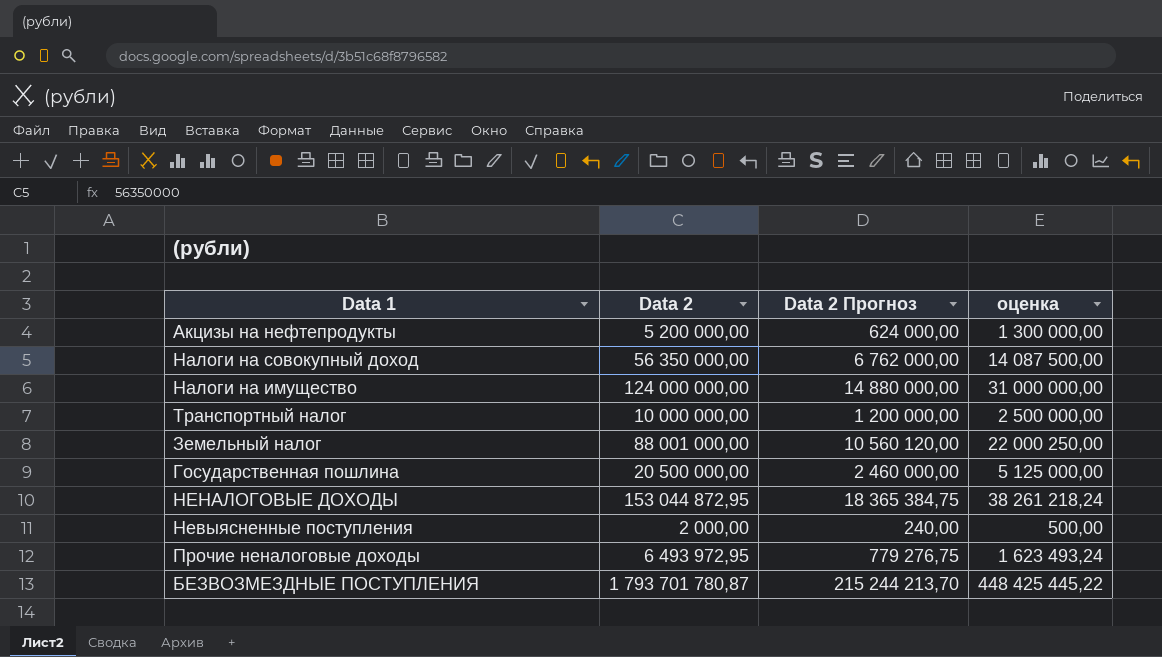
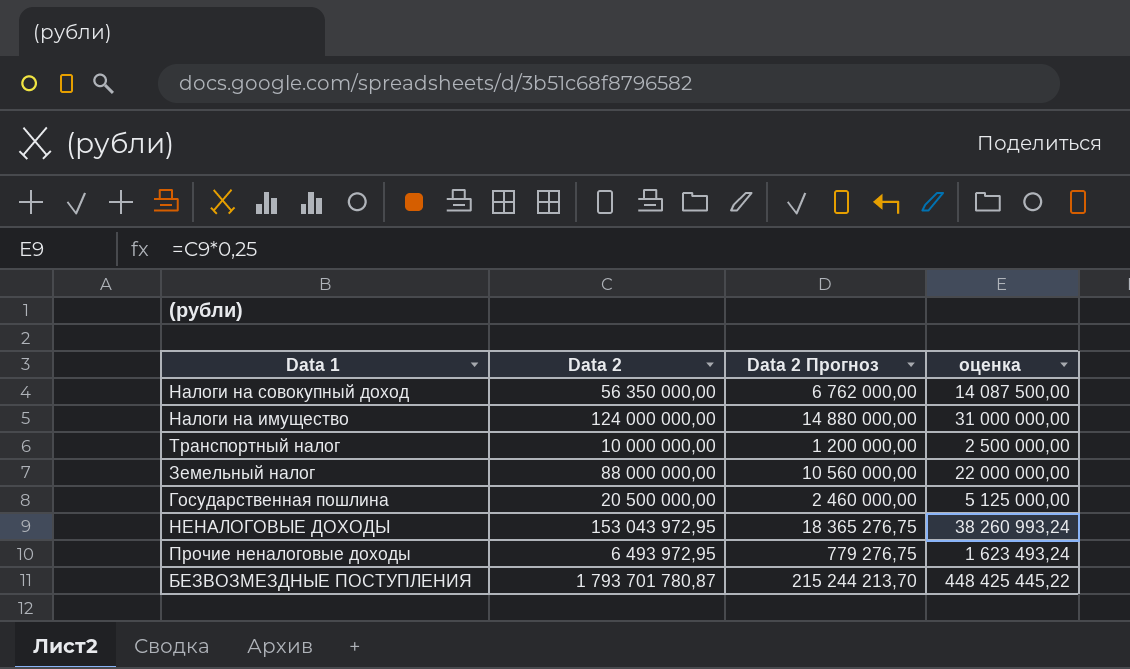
row Акцизы на нефтепродукты: 5 200 000,00 | 624 000,00 | 1 300 000,00 -> none
row Невыясненные поступления: 2 000,00 | 240,00 | 500,00 -> none
Земельный налог | Data 2: 88 001 000,00 -> 88 000 000,00
Земельный налог | Data 2 Прогноз: 10 560 120,00 -> 10 560 000,00
Земельный налог | оценка: 22 000 250,00 -> 22 000 000,00
НЕНАЛОГОВЫЕ ДОХОДЫ | Data 2: 153 044 872,95 -> 153 043 972,95
НЕНАЛОГОВЫЕ ДОХОДЫ | Data 2 Прогноз: 18 365 384,75 -> 18 365 276,75
НЕНАЛОГОВЫЕ ДОХОДЫ | оценка: 38 261 218,24 -> 38 260 993,24

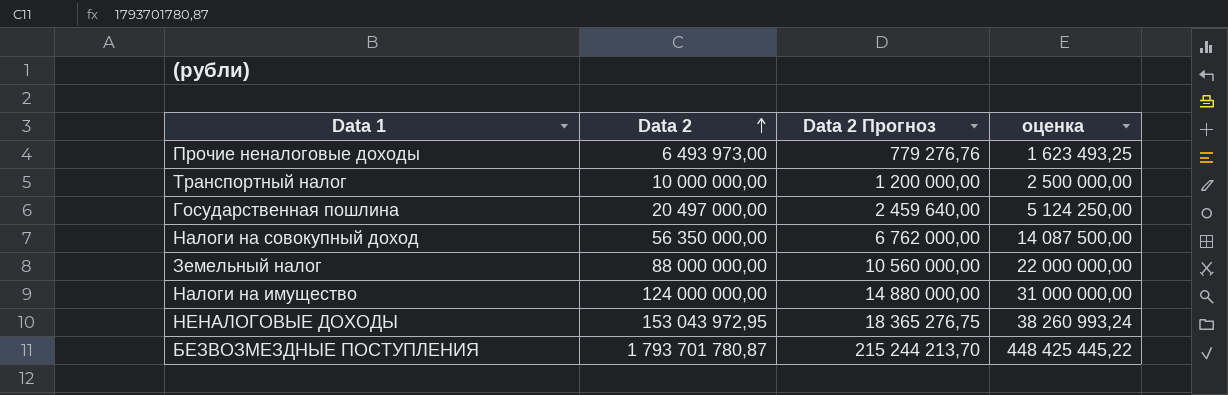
row order: none -> Data 2 ascending
Прочие неналоговые доходы | Data 2: 6 493 972,95 -> 6 493 973,00
Прочие неналоговые доходы | Data 2 Прогноз: 779 276,75 -> 779 276,76
Прочие неналоговые доходы | оценка: 1 623 493,24 -> 1 623 493,25
Государственная пошлина | Data 2: 20 500 000,00 -> 20 497 000,00
Государственная пошлина | Data 2 Прогноз: 2 460 000,00 -> 2 459 640,00
Государственная пошлина | оценка: 5 125 000,00 -> 5 124 250,00

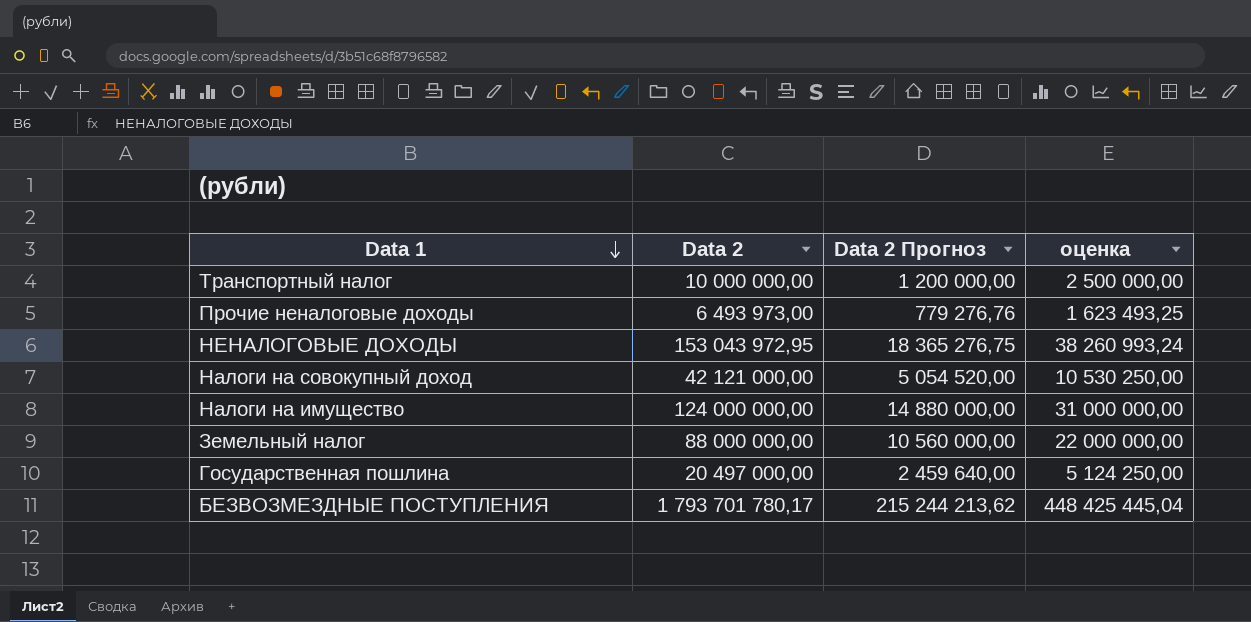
row order: Data 2 ascending -> Data 1 descending
Налоги на совокупный доход | Data 2: 56 350 000,00 -> 42 121 000,00
Налоги на совокупный доход | Data 2 Прогноз: 6 762 000,00 -> 5 054 520,00
Налоги на совокупный доход | оценка: 14 087 500,00 -> 10 530 250,00
БЕЗВОЗМЕЗДНЫЕ ПОСТУПЛЕНИЯ | Data 2: 1 793 701 780,87 -> 1 793 701 780,17
БЕЗВОЗМЕЗДНЫЕ ПОСТУПЛЕНИЯ | Data 2 Прогноз: 215 244 213,70 -> 215 244 213,62
БЕЗВОЗМЕЗДНЫЕ ПОСТУПЛЕНИЯ | оценка: 448 425 445,22 -> 448 425 445,04

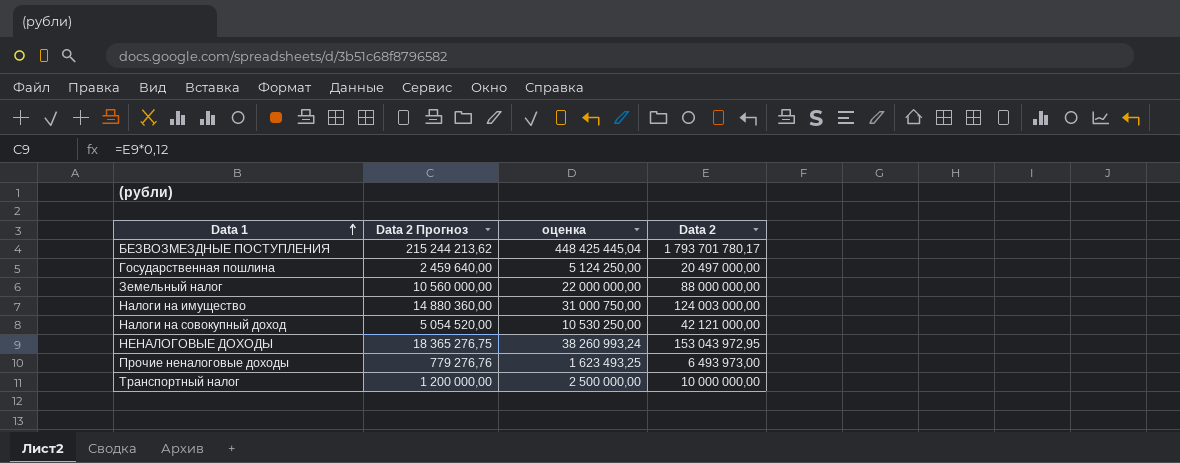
row order: Data 1 descending -> Data 1 ascending
column Data 2 | position: 2 -> 4
Налоги на имущество | Data 2 Прогноз: 14 880 000,00 -> 14 880 360,00
Налоги на имущество | оценка: 31 000 000,00 -> 31 000 750,00
Налоги на имущество | Data 2: 124 000 000,00 -> 124 003 000,00

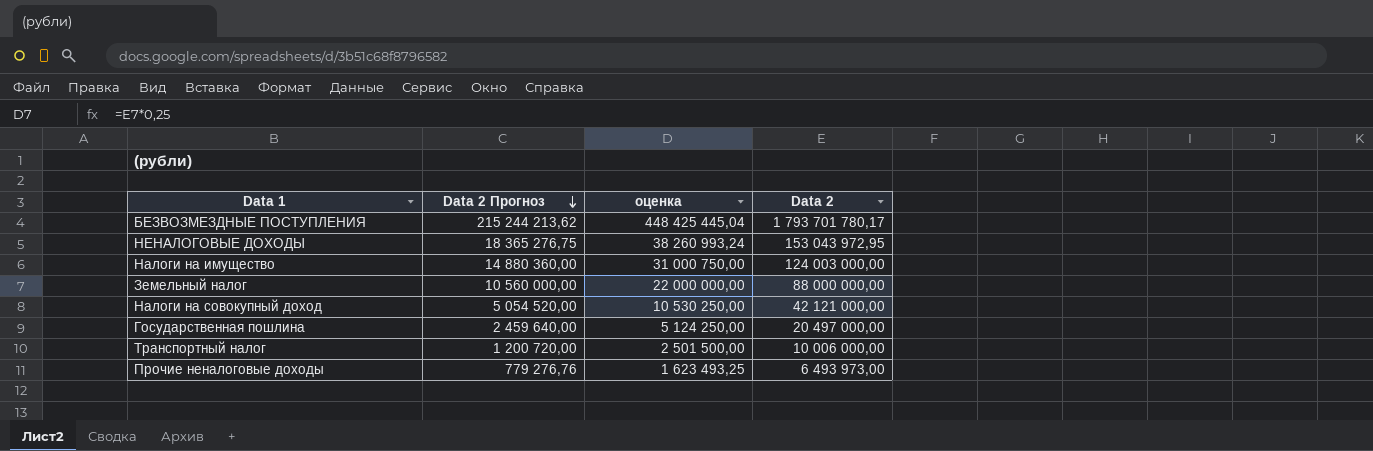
row order: Data 1 ascending -> Data 2 Прогноз descending
Транспортный налог | Data 2 Прогноз: 1 200 000,00 -> 1 200 720,00
Транспортный налог | оценка: 2 500 000,00 -> 2 501 500,00
Транспортный налог | Data 2: 10 000 000,00 -> 10 006 000,00

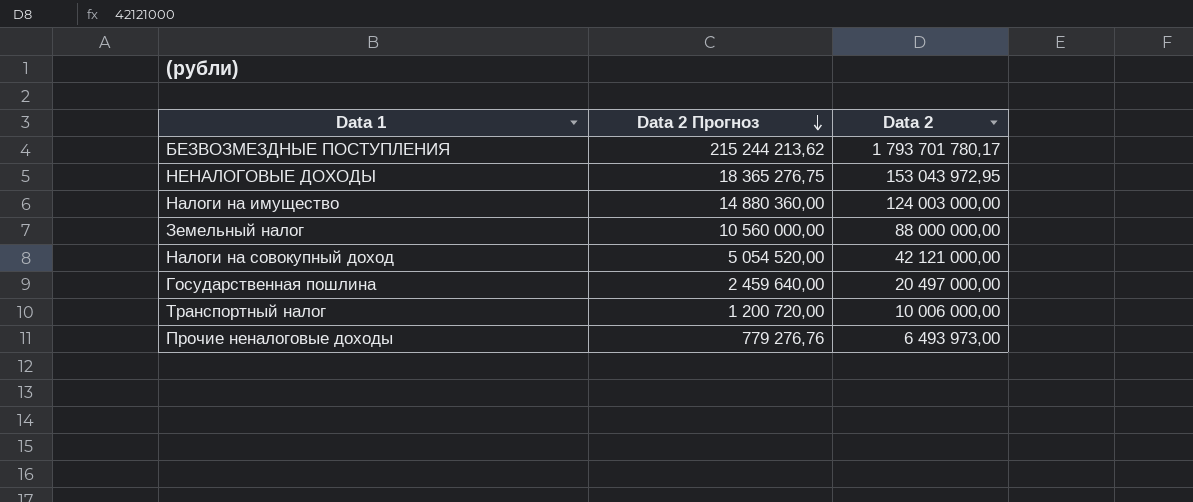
column оценка | formula: [Data 2] * 0,25 -> none

